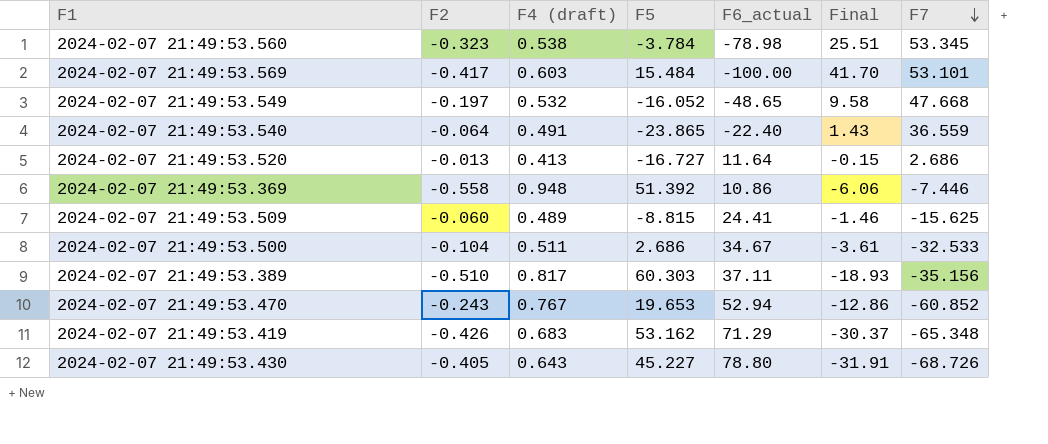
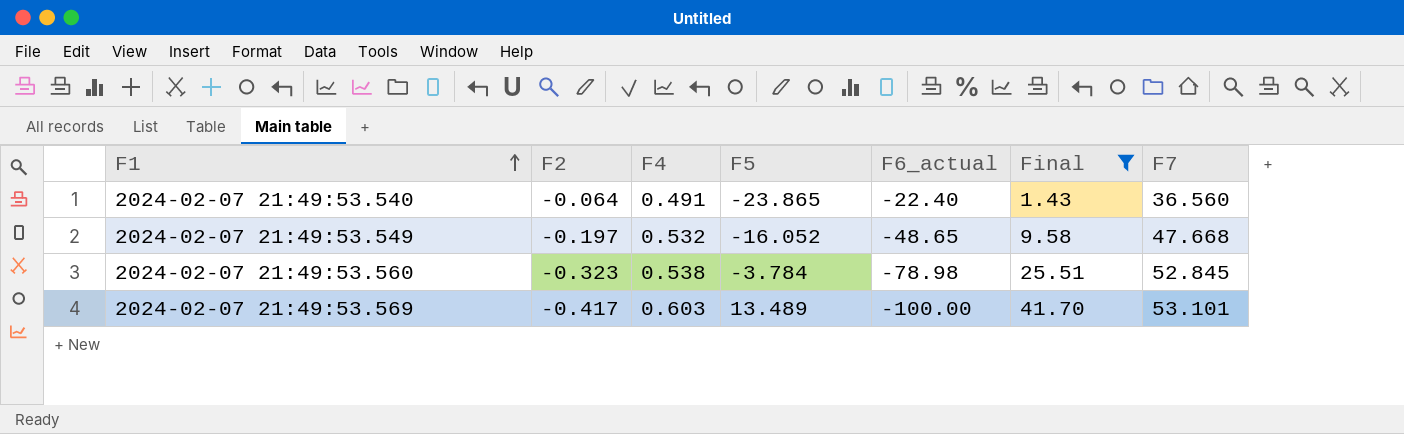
filter: none -> Final >= 1.43
row order: F7 descending -> F1 ascending
column name: F4 (draft) -> F4
2024-02-07 21:49:53.540 | F7: 36.559 -> 36.560
2024-02-07 21:49:53.560 | F7: 53.345 -> 52.845
2024-02-07 21:49:53.569 | F5: 15.484 -> 13.489

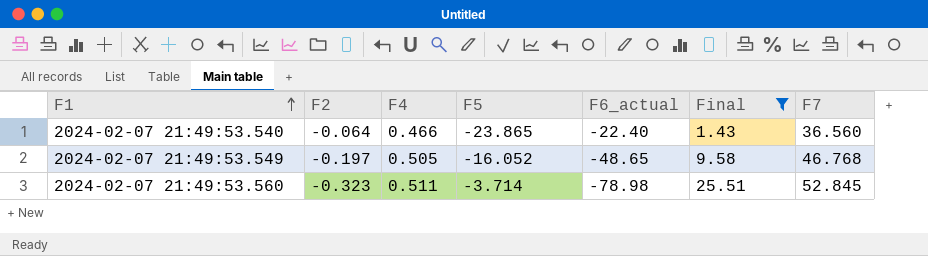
row 2024-02-07 21:49:53.569: -0.417 | 0.603 | 13.489 | -100.00 | 41.70 | 53.101 -> none
2024-02-07 21:49:53.540 | F4: 0.491 -> 0.466
2024-02-07 21:49:53.549 | F4: 0.532 -> 0.505
2024-02-07 21:49:53.549 | F7: 47.668 -> 46.768
2024-02-07 21:49:53.560 | F4: 0.538 -> 0.511
2024-02-07 21:49:53.560 | F5: -3.784 -> -3.714

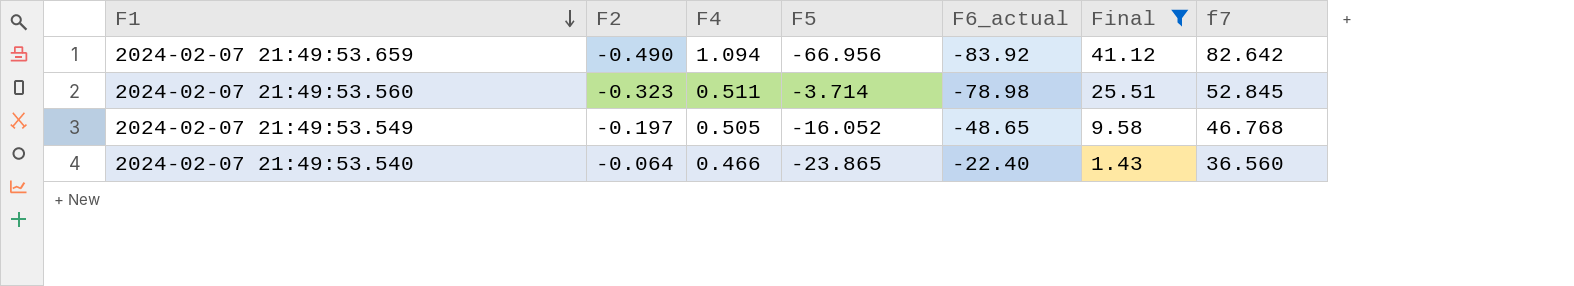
row order: F1 ascending -> F1 descending
column name: F7 -> f7
row 2024-02-07 21:49:53.659: none -> -0.490 | 1.094 | -66.956 | -83.92 | 41.12 | 82.642

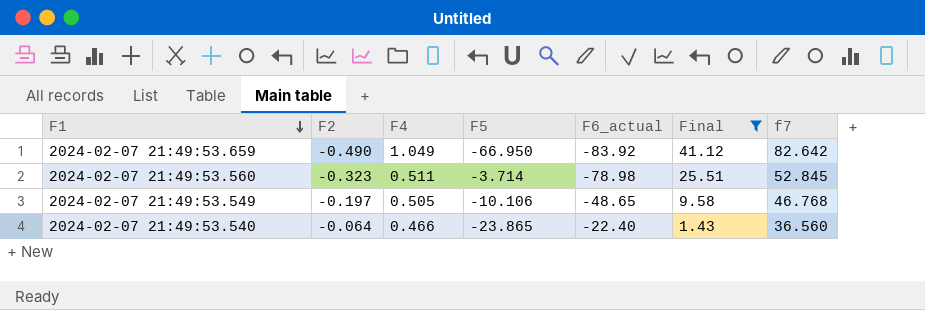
2024-02-07 21:49:53.659 | F4: 1.094 -> 1.049
2024-02-07 21:49:53.659 | F5: -66.956 -> -66.950
2024-02-07 21:49:53.549 | F5: -16.052 -> -10.106

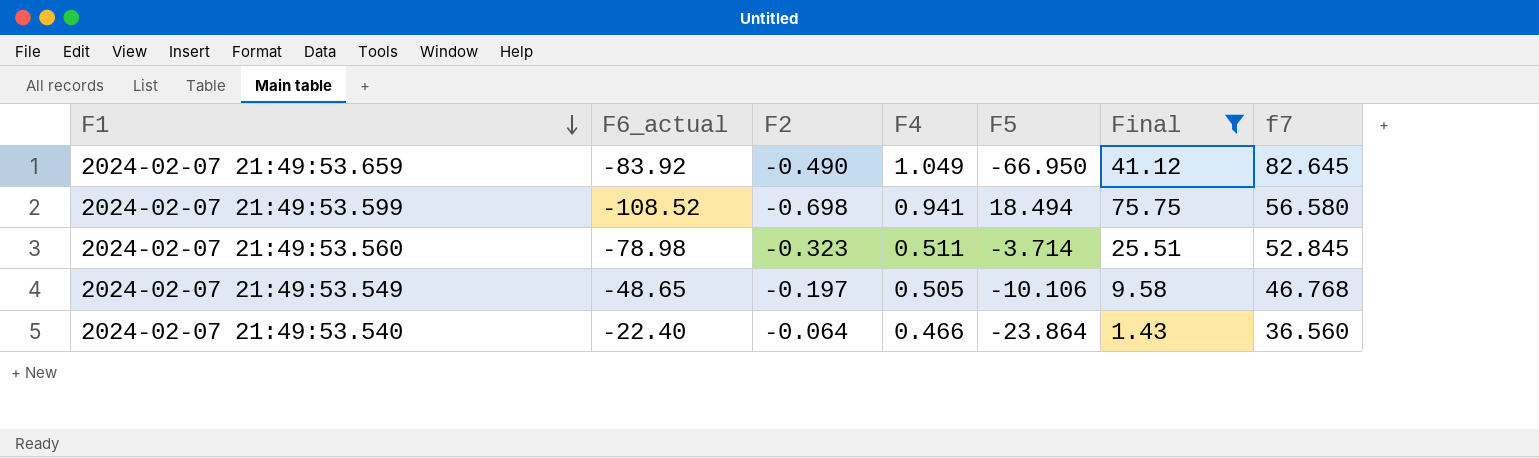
column F6_actual | position: 5 -> 2
2024-02-07 21:49:53.659 | f7: 82.642 -> 82.645
row 2024-02-07 21:49:53.599: none -> -108.52 | -0.698 | 0.941 | 18.494 | 75.75 | 56.580
2024-02-07 21:49:53.540 | F5: -23.865 -> -23.864

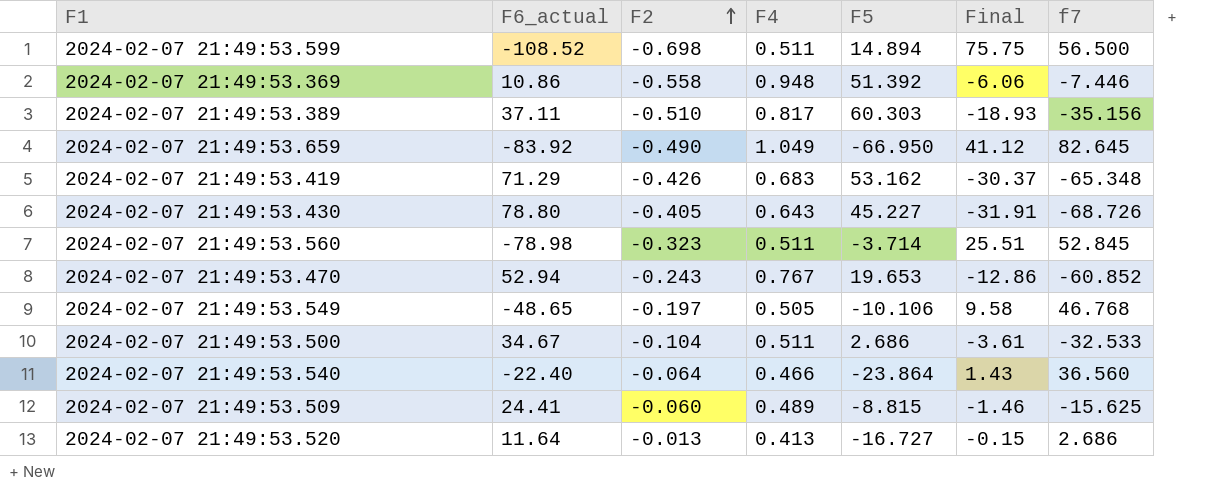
filter: Final >= 1.43 -> none
row order: F1 descending -> F2 ascending
2024-02-07 21:49:53.599 | F4: 0.941 -> 0.511
2024-02-07 21:49:53.599 | F5: 18.494 -> 14.894
2024-02-07 21:49:53.599 | f7: 56.580 -> 56.500

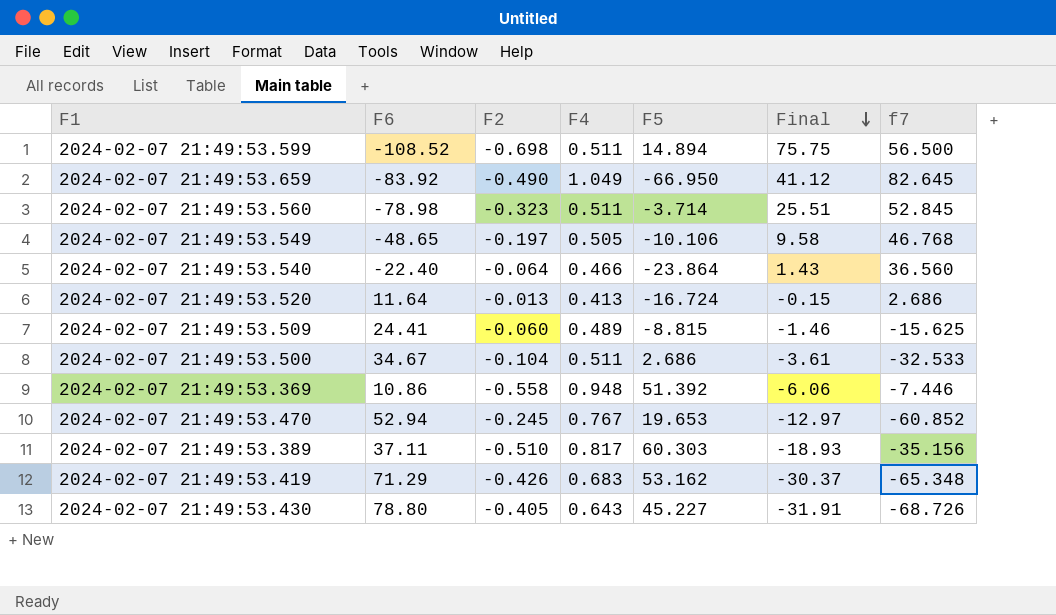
row order: F2 ascending -> Final descending
column name: F6_actual -> F6
2024-02-07 21:49:53.520 | F5: -16.727 -> -16.724
2024-02-07 21:49:53.470 | F2: -0.243 -> -0.245
2024-02-07 21:49:53.470 | Final: -12.86 -> -12.97

